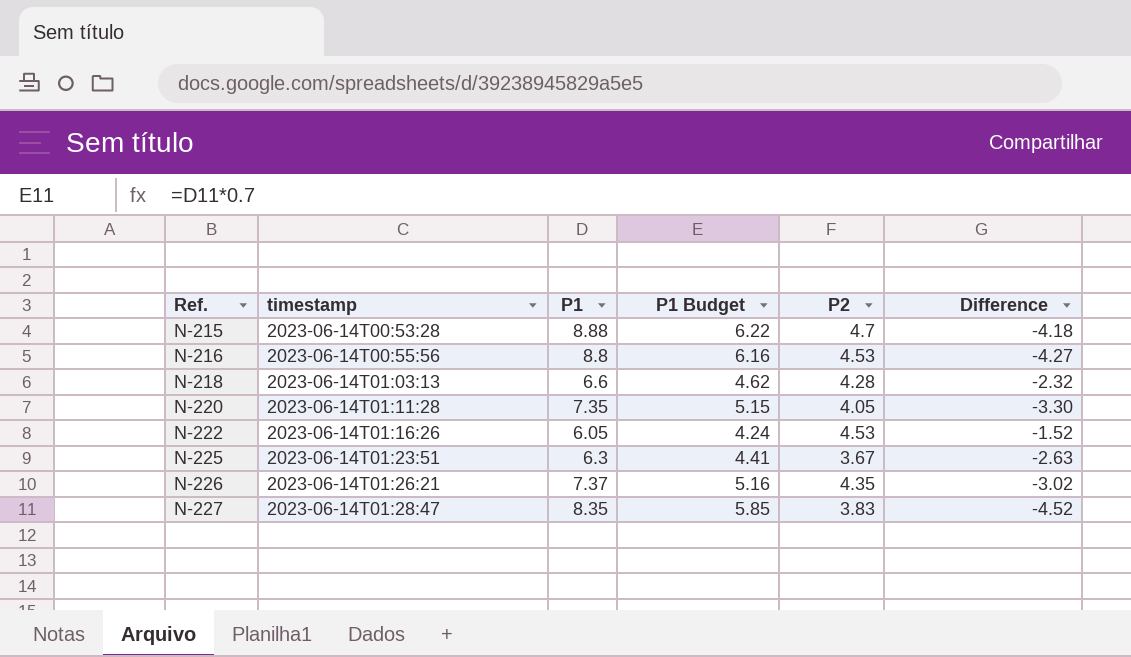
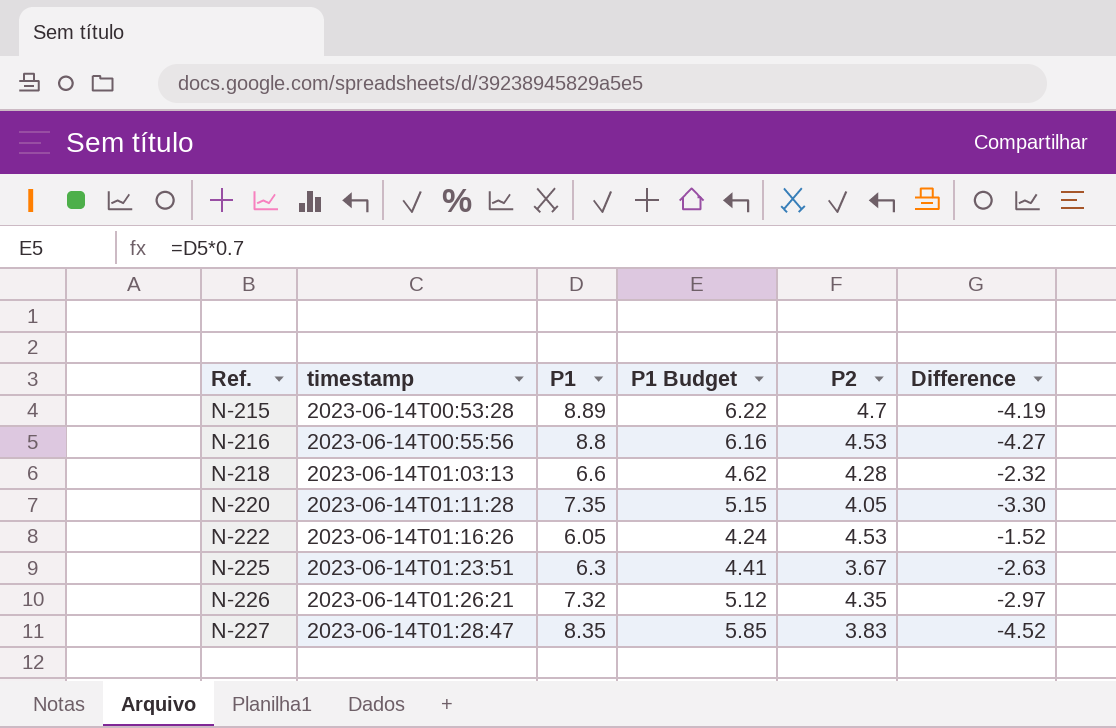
N-215 | P1: 8.88 -> 8.89
N-215 | Difference: -4.18 -> -4.19
N-226 | P1: 7.37 -> 7.32
N-226 | P1 Budget: 5.16 -> 5.12
N-226 | Difference: -3.02 -> -2.97

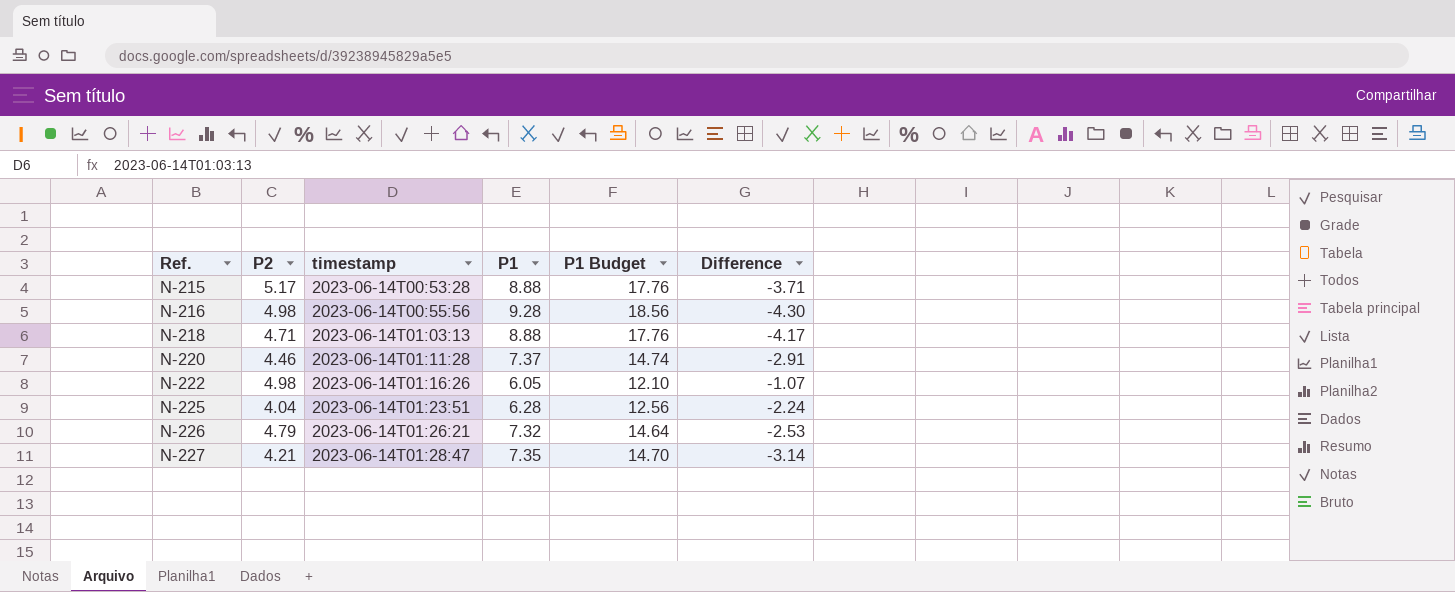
column P2 | position: 5 -> 2
column P1 Budget | formula: [P1] * 0.7 -> [P1] * 2
N-215 | P2: 4.7 -> 5.17
N-215 | P1: 8.89 -> 8.88
N-215 | Difference: -4.19 -> -3.71
N-216 | P2: 4.53 -> 4.98
N-216 | P1: 8.8 -> 9.28
N-216 | Difference: -4.27 -> -4.30
N-218 | P2: 4.28 -> 4.71
N-218 | P1: 6.6 -> 8.88
N-218 | Difference: -2.32 -> -4.17
N-220 | P2: 4.05 -> 4.46
N-220 | P1: 7.35 -> 7.37
N-220 | Difference: -3.30 -> -2.91
N-222 | P2: 4.53 -> 4.98
N-222 | Difference: -1.52 -> -1.07
N-225 | P2: 3.67 -> 4.04
N-225 | P1: 6.3 -> 6.28
N-225 | Difference: -2.63 -> -2.24
N-226 | P2: 4.35 -> 4.79
N-226 | Difference: -2.97 -> -2.53
N-227 | P2: 3.83 -> 4.21
N-227 | P1: 8.35 -> 7.35
N-227 | Difference: -4.52 -> -3.14

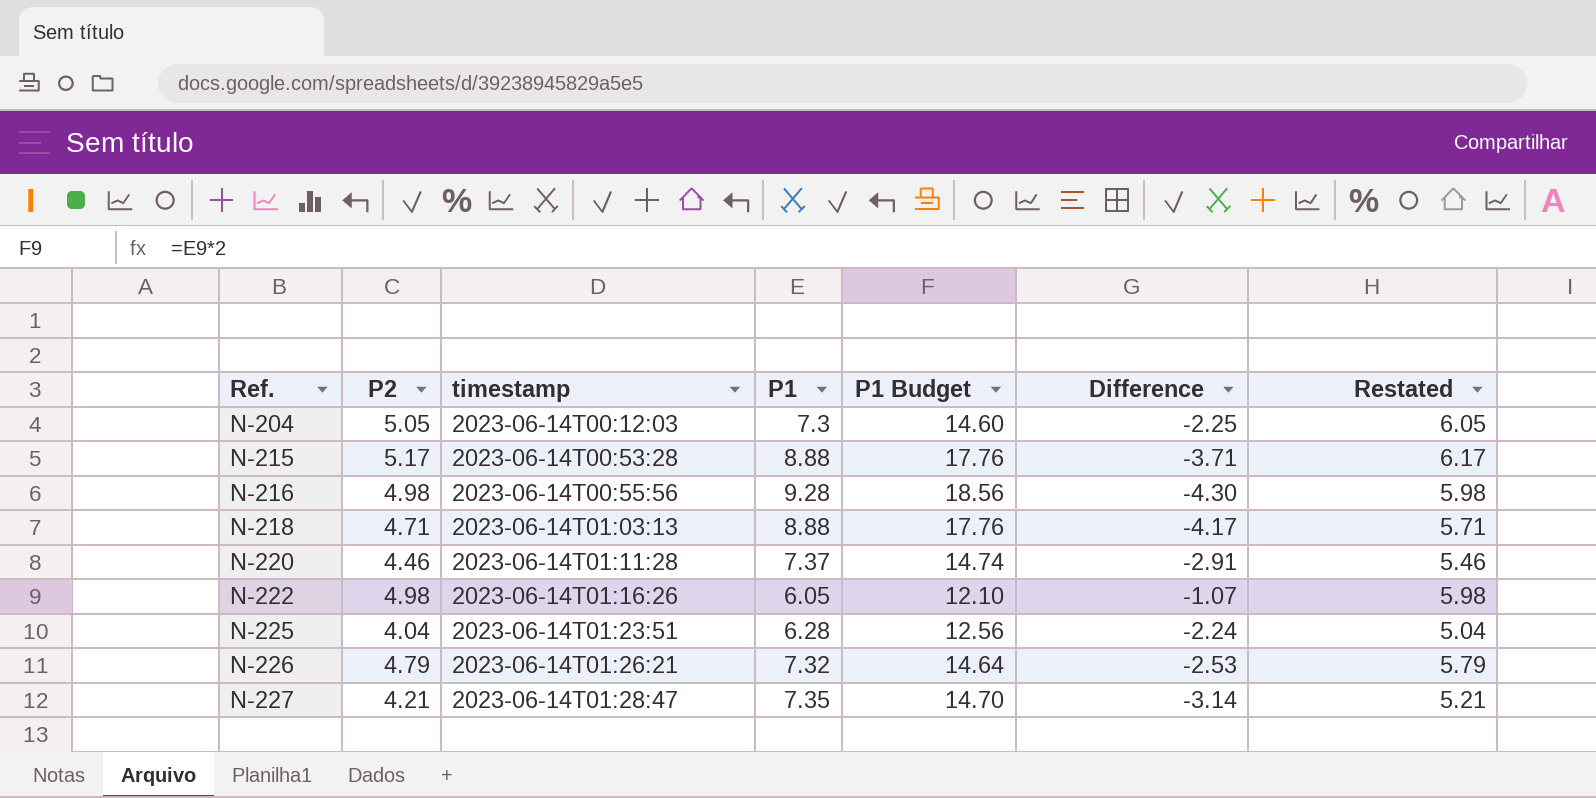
column Restated | formula: none -> [P2] + 1
row N-204: none -> 5.05 | 2023-06-14T00:12:03 | 7.3 | 14.60 | -2.25 | 6.05

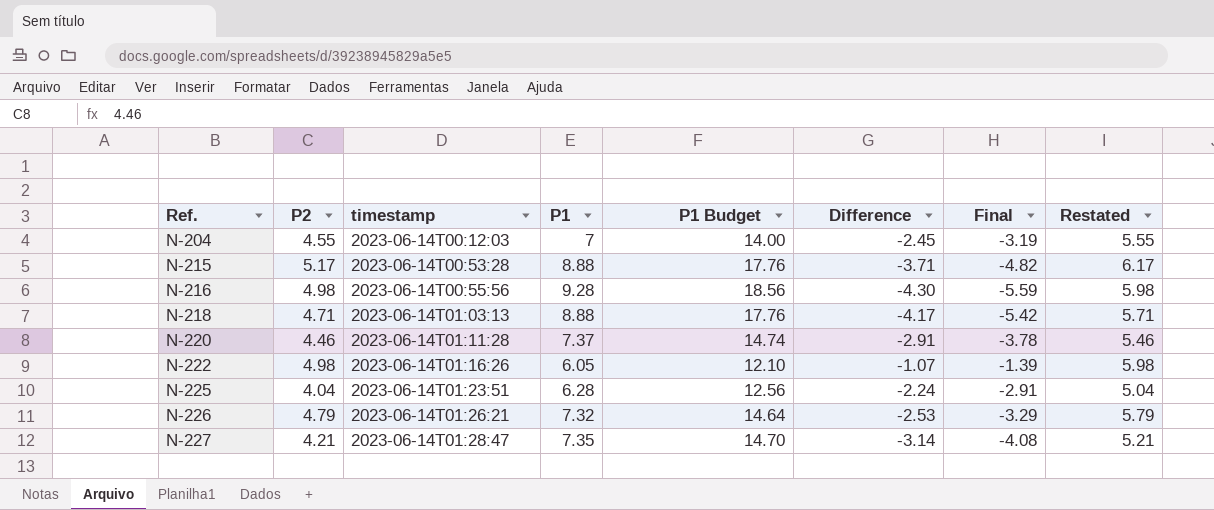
column Final | formula: none -> [Difference] * 1.3
N-204 | P2: 5.05 -> 4.55
N-204 | P1: 7.3 -> 7
N-204 | P1 Budget: 14.60 -> 14.00
N-204 | Difference: -2.25 -> -2.45
N-204 | Restated: 6.05 -> 5.55

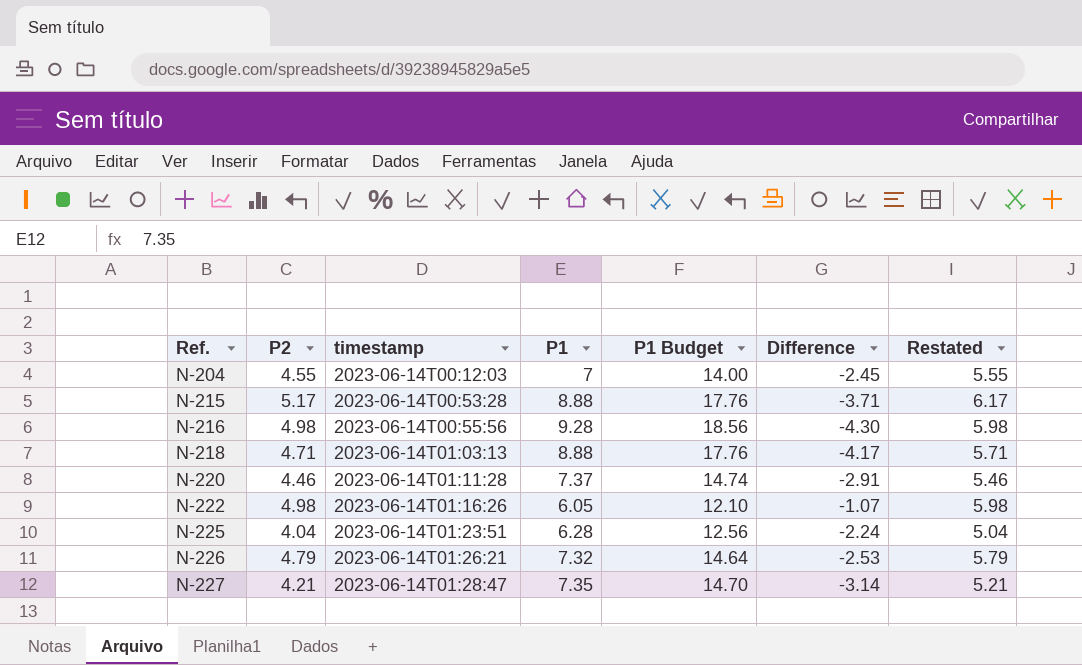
column Final | formula: [Difference] * 1.3 -> none

